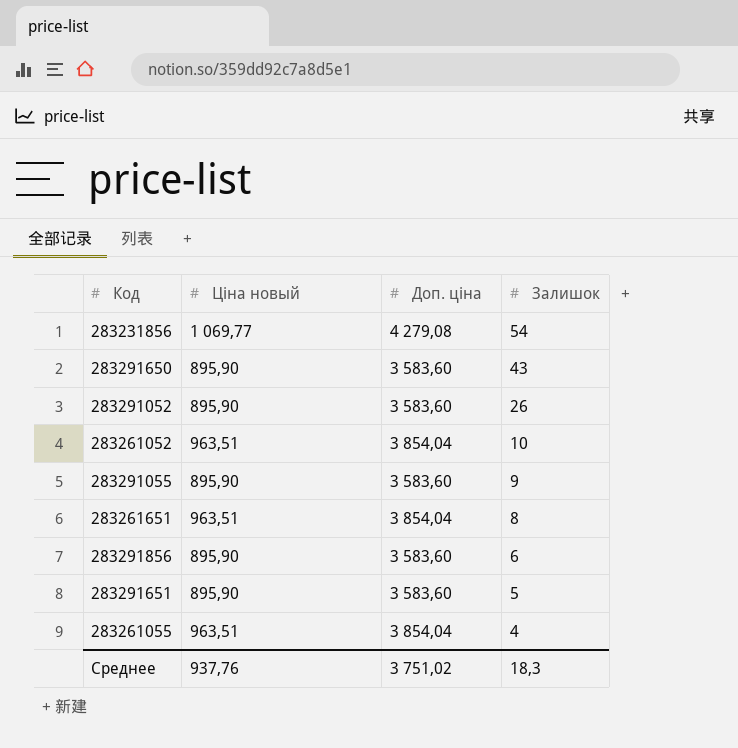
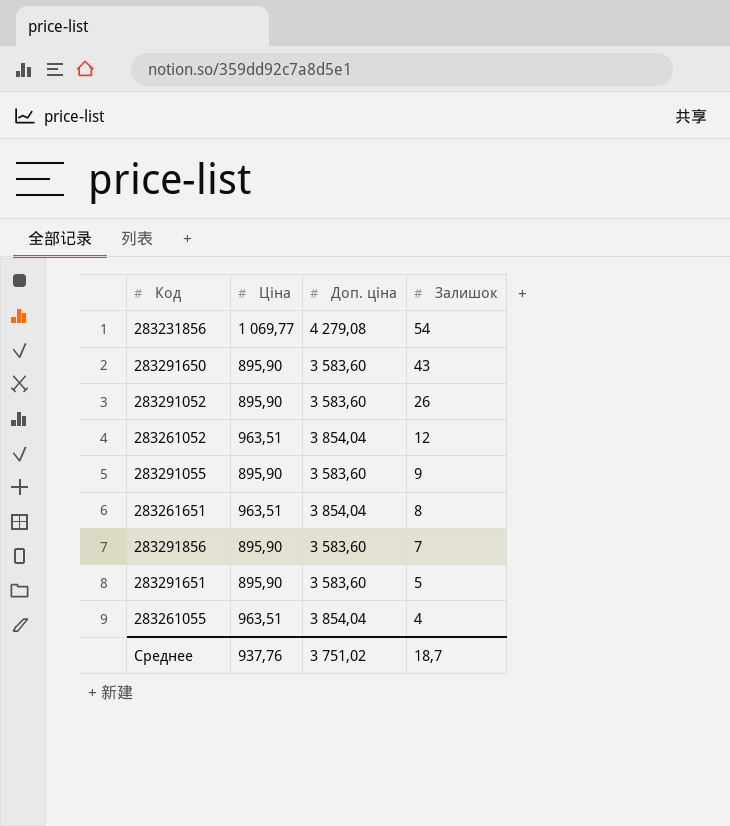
column name: Ціна новый -> Ціна
283261052 | Залишок: 10 -> 12
283291856 | Залишок: 6 -> 7
Среднее | Залишок: 18,3 -> 18,7

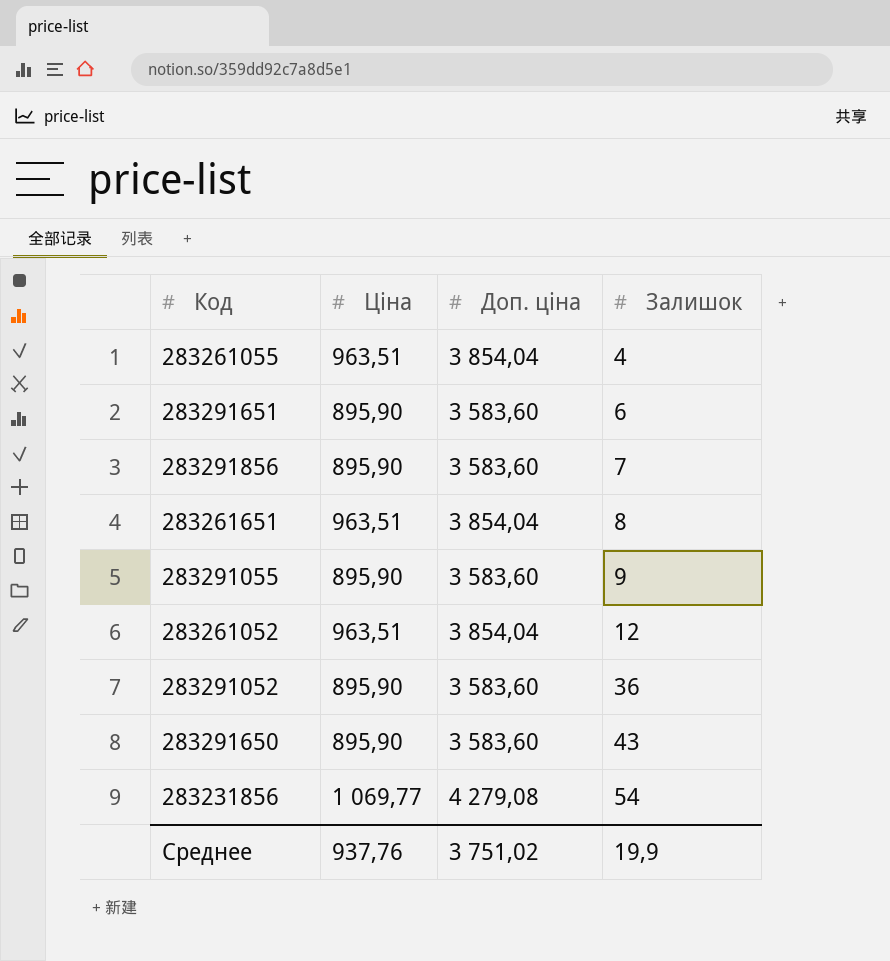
row order: Залишок descending -> Залишок ascending
283291651 | Залишок: 5 -> 6
283291052 | Залишок: 26 -> 36
Среднее | Залишок: 18,7 -> 19,9

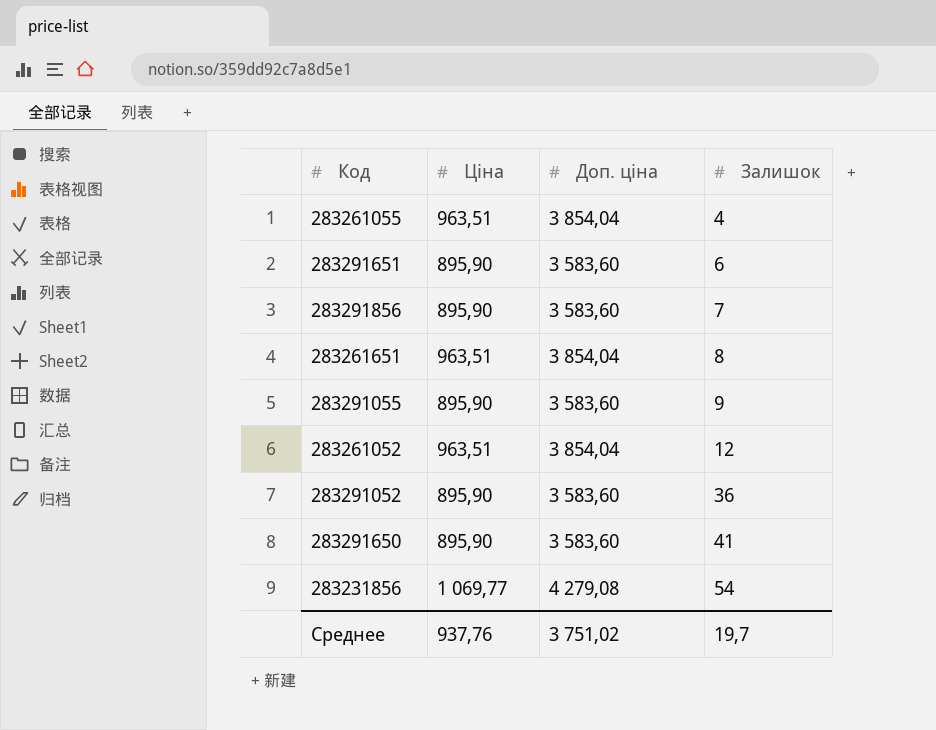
283291650 | Залишок: 43 -> 41
Среднее | Залишок: 19,9 -> 19,7

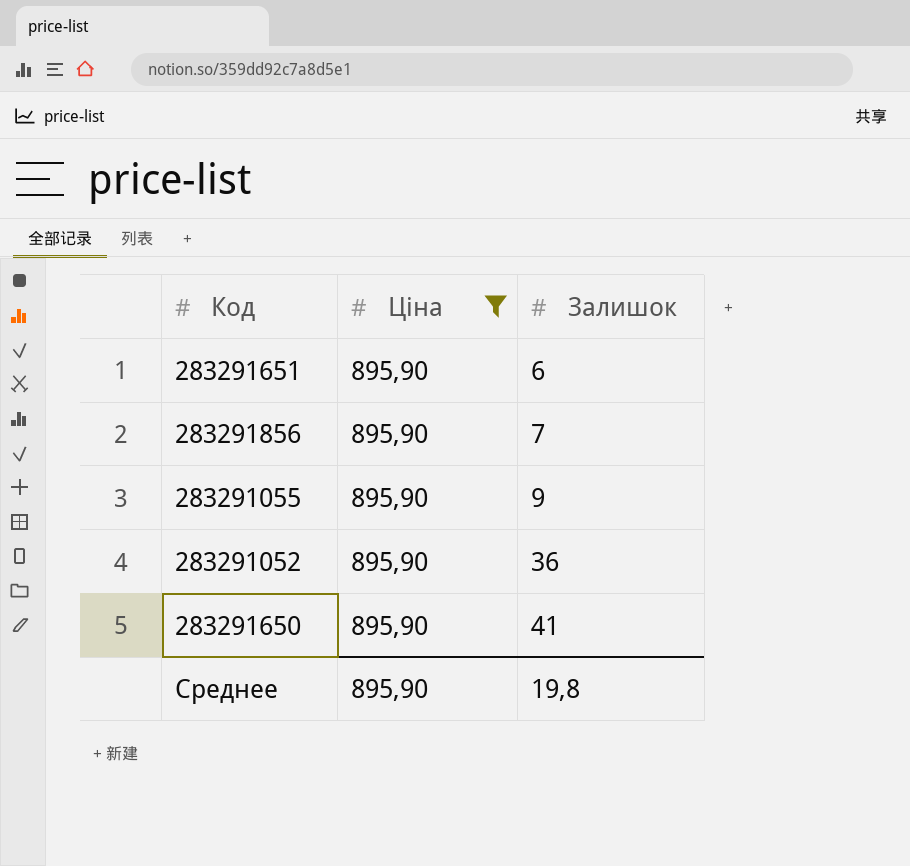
filter: none -> Ціна = 895,90
column Доп. ціна | position: 3 -> none
Среднее | Ціна: 937,76 -> 895,90
Среднее | Залишок: 19,7 -> 19,8

